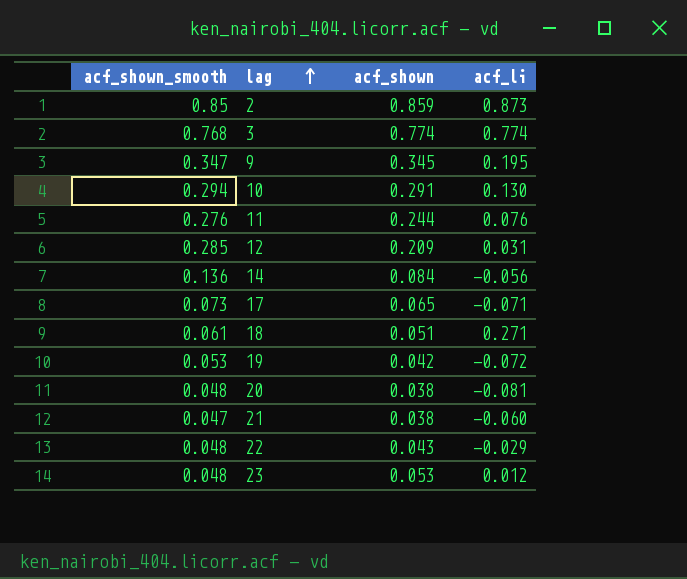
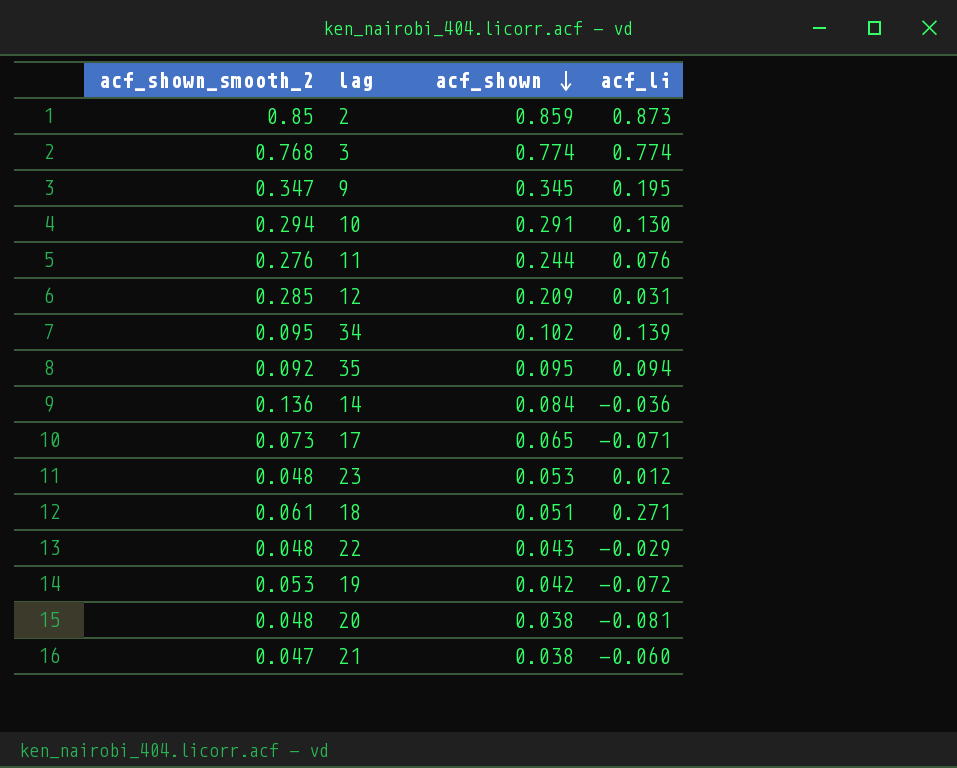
row order: lag ascending -> acf_shown descending
column name: acf_shown_smooth -> acf_shown_smooth_2
row 34: none -> 0.095 | 0.102 | 0.139
row 35: none -> 0.092 | 0.095 | 0.094
14 | acf_li: -0.056 -> -0.036

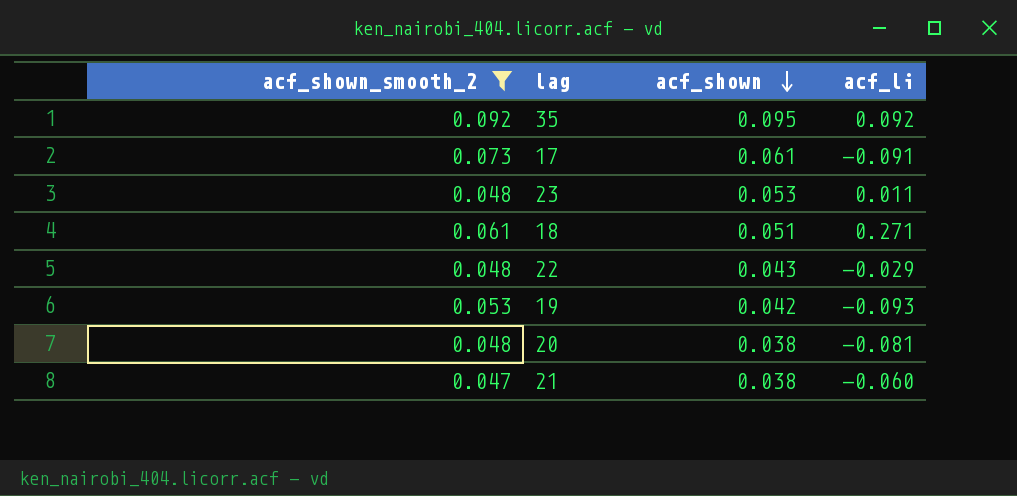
filter: none -> acf_shown_smooth_2 <= 0.092
35 | acf_li: 0.094 -> 0.092
17 | acf_shown: 0.065 -> 0.061
17 | acf_li: -0.071 -> -0.091
23 | acf_li: 0.012 -> 0.011
19 | acf_li: -0.072 -> -0.093

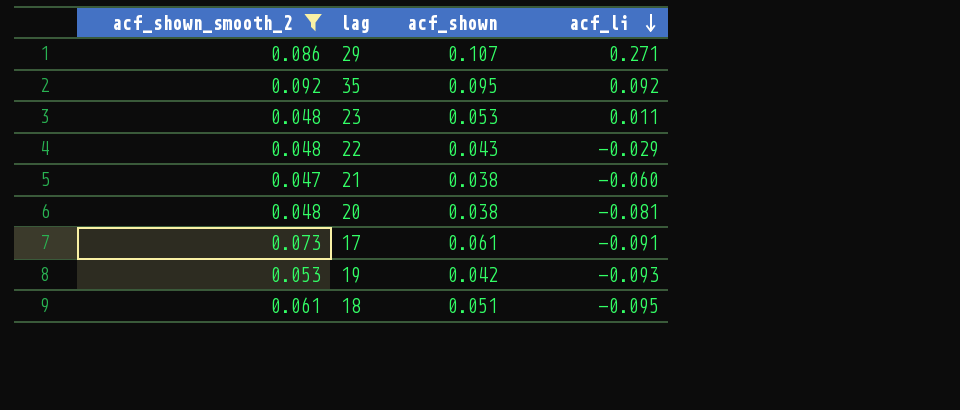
row order: acf_shown descending -> acf_li descending
row 29: none -> 0.086 | 0.107 | 0.271
18 | acf_li: 0.271 -> -0.095

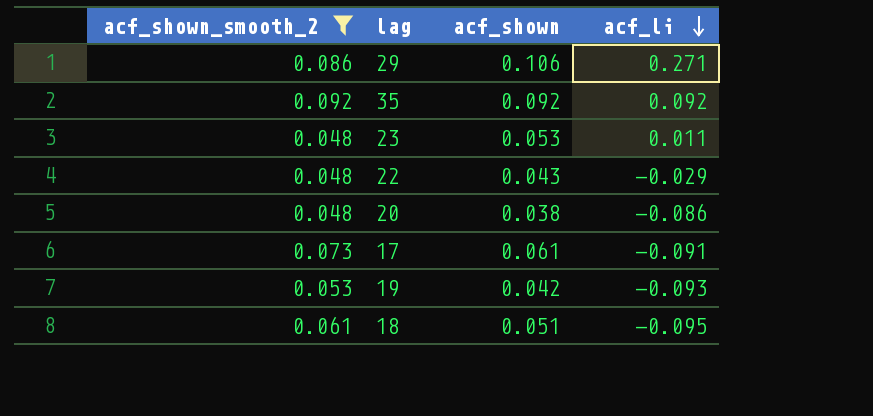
row 21: 0.047 | 0.038 | -0.060 -> none
29 | acf_shown: 0.107 -> 0.106
35 | acf_shown: 0.095 -> 0.092
20 | acf_li: -0.081 -> -0.086

